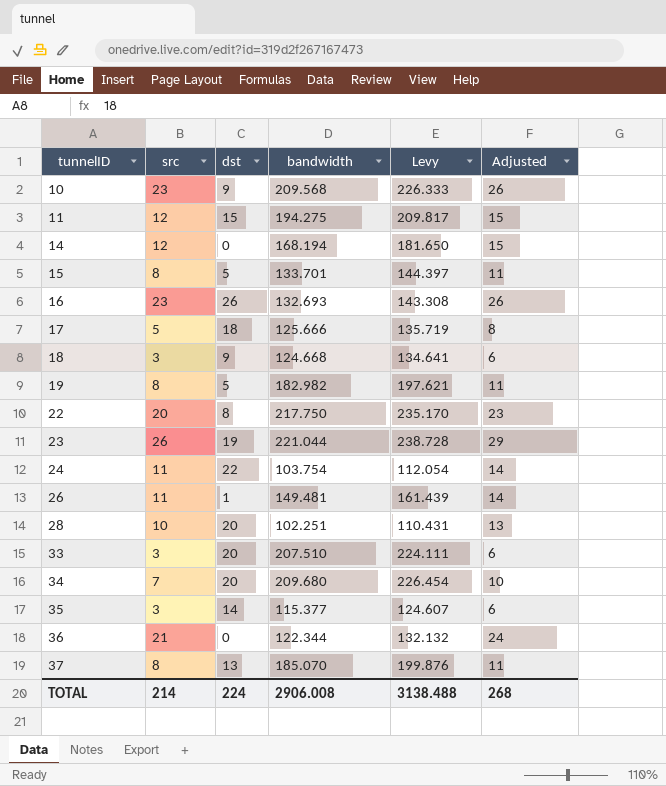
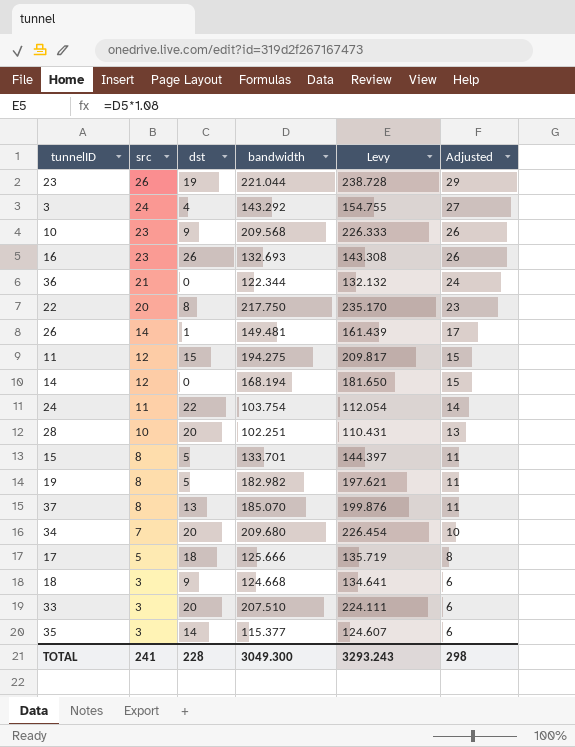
row order: tunnelID ascending -> src descending
row 3: none -> 24 | 4 | 143.292 | 154.755 | 27
26 | src: 11 -> 14
26 | Adjusted: 14 -> 17
TOTAL | src: 214 -> 241
TOTAL | dst: 224 -> 228
TOTAL | bandwidth: 2906.008 -> 3049.300
TOTAL | Levy: 3138.488 -> 3293.243
TOTAL | Adjusted: 268 -> 298

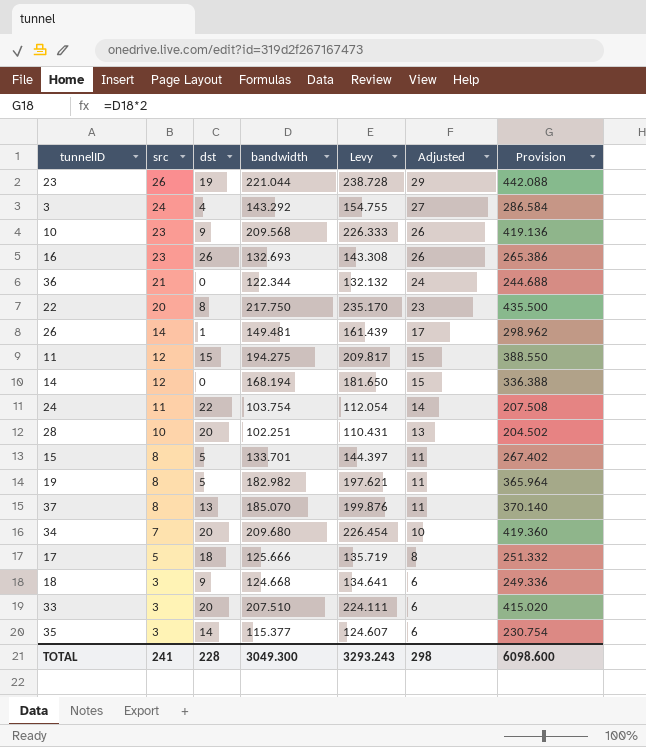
column Provision | formula: none -> [bandwidth] * 2

